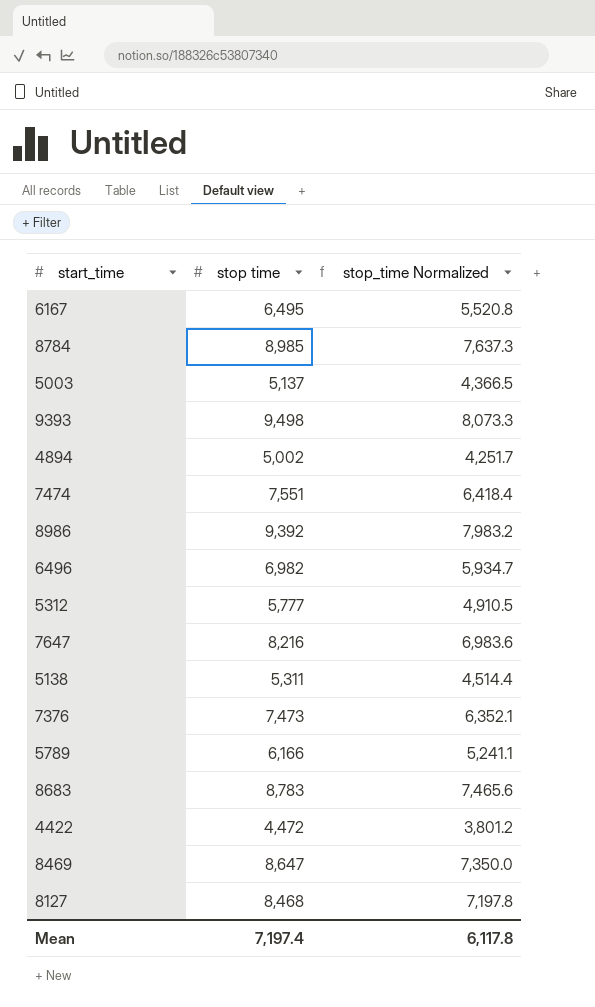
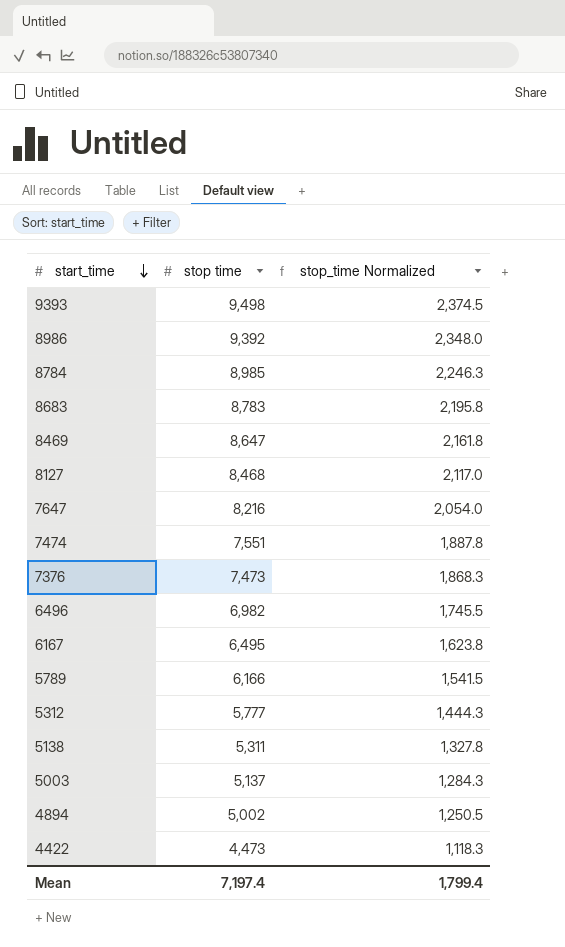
row order: none -> start_time descending
column stop_time Normalized | formula: [stop time] * 0.85 -> [stop time] * 0.25
4422 | stop time: 4,472 -> 4,473
Mean | stop_time Normalized: 6,117.8 -> 1,799.4

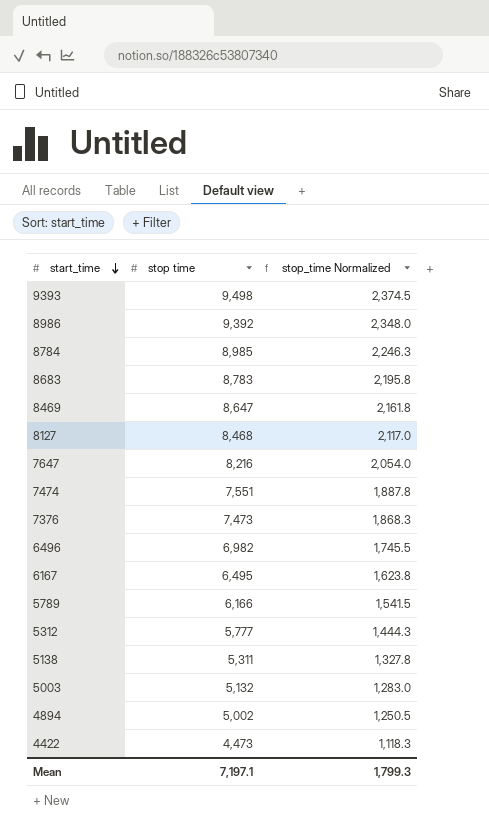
5003 | stop time: 5,137 -> 5,132
5003 | stop_time Normalized: 1,284.3 -> 1,283.0
Mean | stop time: 7,197.4 -> 7,197.1
Mean | stop_time Normalized: 1,799.4 -> 1,799.3

